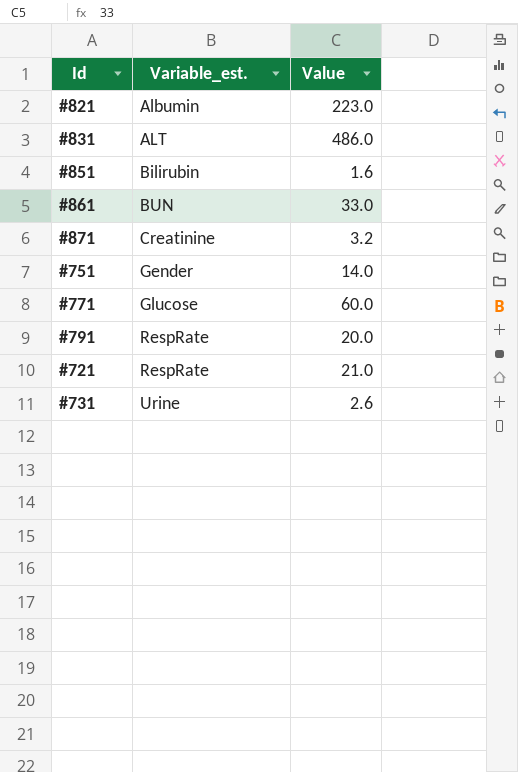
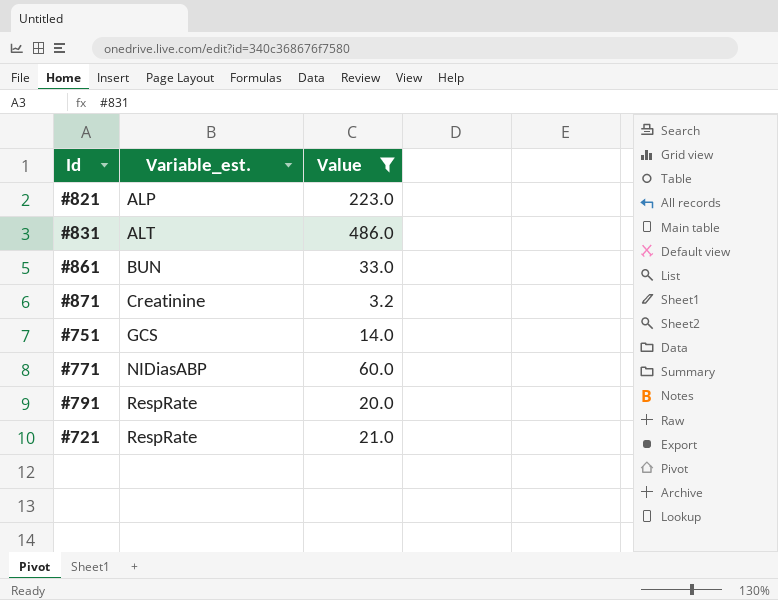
filter: none -> Value >= 3.2
#821 | Variable_est.: Albumin -> ALP
#751 | Variable_est.: Gender -> GCS
#771 | Variable_est.: Glucose -> NIDiasABP

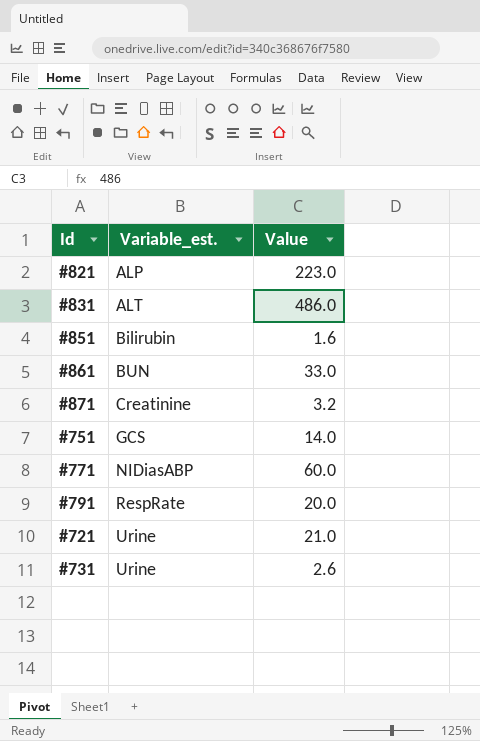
filter: Value >= 3.2 -> none
#721 | Variable_est.: RespRate -> Urine

